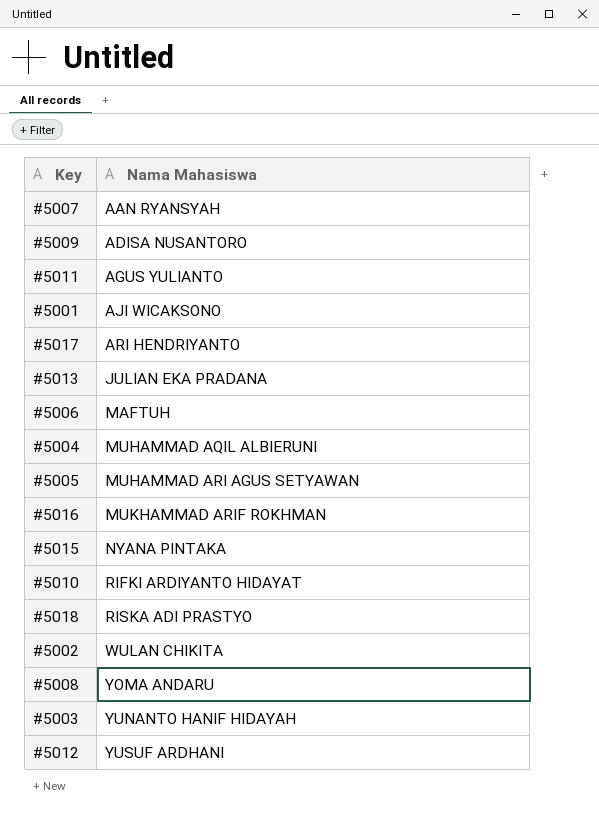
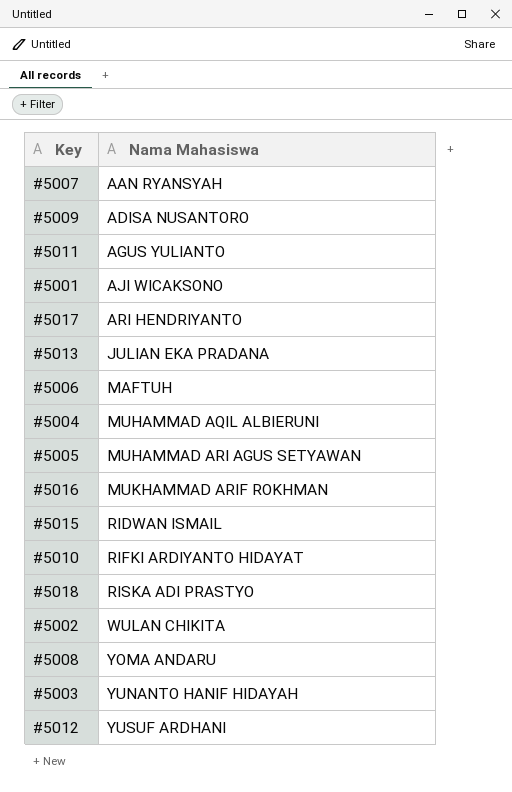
#5015 | Nama Mahasiswa: NYANA PINTAKA -> RIDWAN ISMAIL

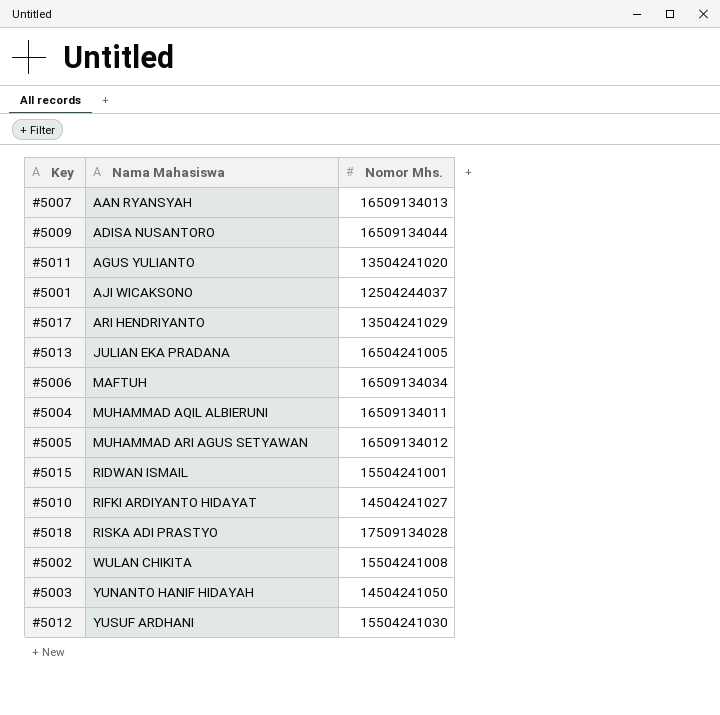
column Nomor Mhs. | position: none -> 3
row #5016: MUKHAMMAD ARIF ROKHMAN -> none
row #5008: YOMA ANDARU -> none

